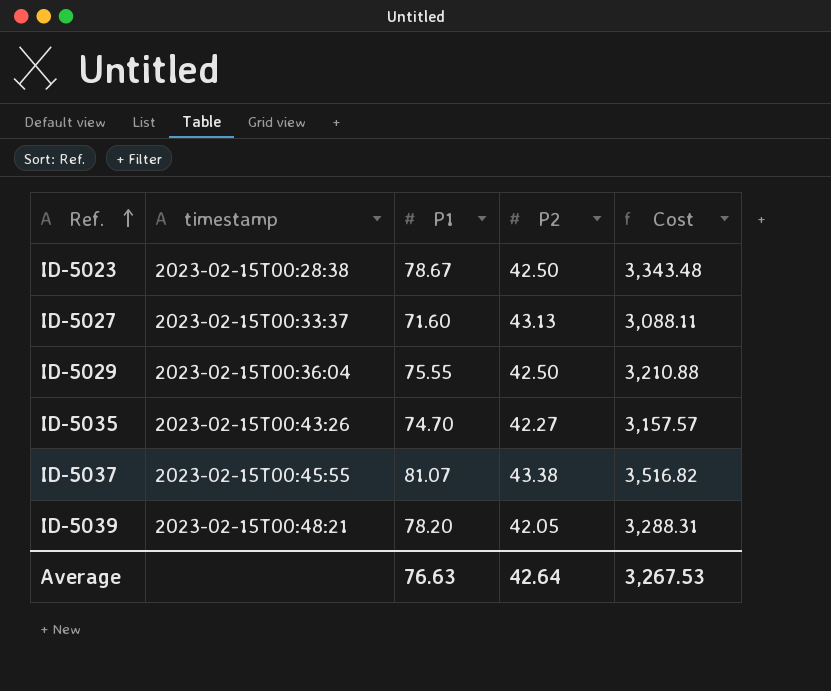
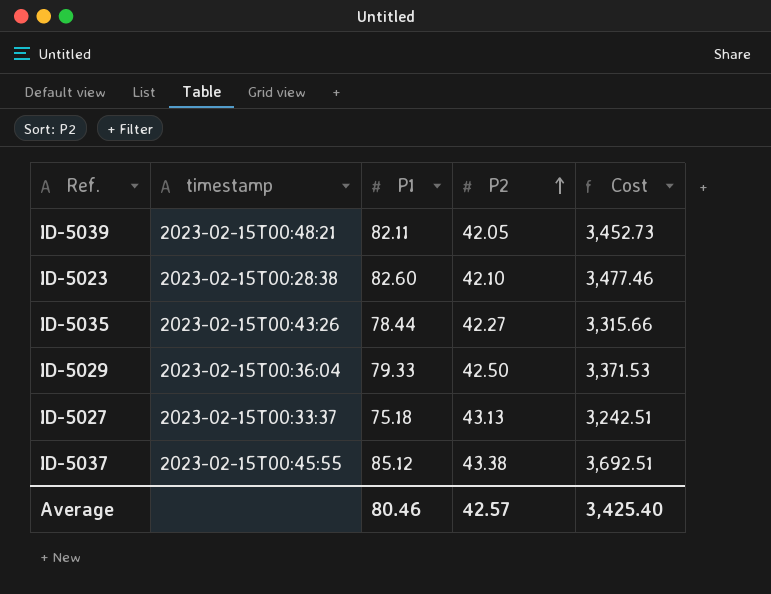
row order: Ref. ascending -> P2 ascending
ID-5039 | P1: 78.20 -> 82.11
ID-5039 | Cost: 3,288.31 -> 3,452.73
ID-5023 | P1: 78.67 -> 82.60
ID-5023 | P2: 42.50 -> 42.10
ID-5023 | Cost: 3,343.48 -> 3,477.46
ID-5035 | P1: 74.70 -> 78.44
ID-5035 | Cost: 3,157.57 -> 3,315.66
ID-5029 | P1: 75.55 -> 79.33
ID-5029 | Cost: 3,210.88 -> 3,371.53
ID-5027 | P1: 71.60 -> 75.18
ID-5027 | Cost: 3,088.11 -> 3,242.51
ID-5037 | P1: 81.07 -> 85.12
ID-5037 | Cost: 3,516.82 -> 3,692.51
Average | P1: 76.63 -> 80.46
Average | P2: 42.64 -> 42.57
Average | Cost: 3,267.53 -> 3,425.40

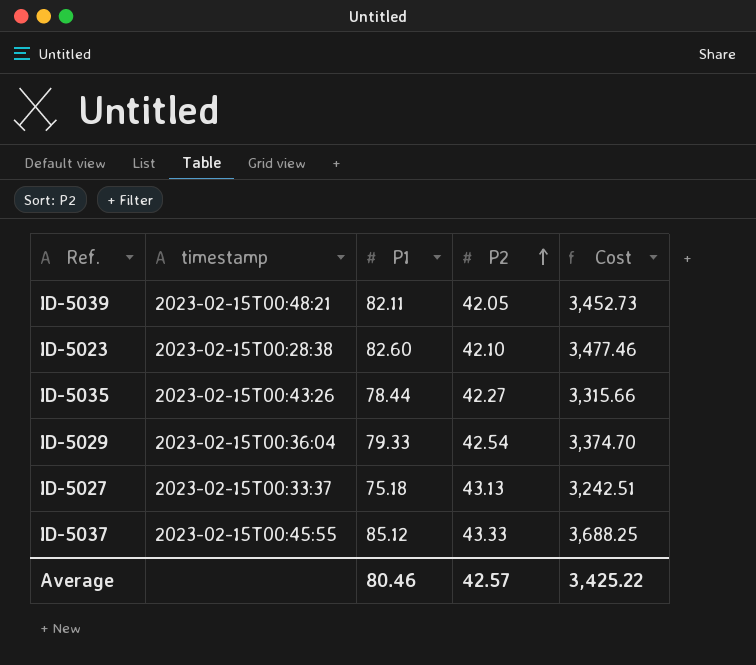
ID-5029 | P2: 42.50 -> 42.54
ID-5029 | Cost: 3,371.53 -> 3,374.70
ID-5037 | P2: 43.38 -> 43.33
ID-5037 | Cost: 3,692.51 -> 3,688.25
Average | Cost: 3,425.40 -> 3,425.22

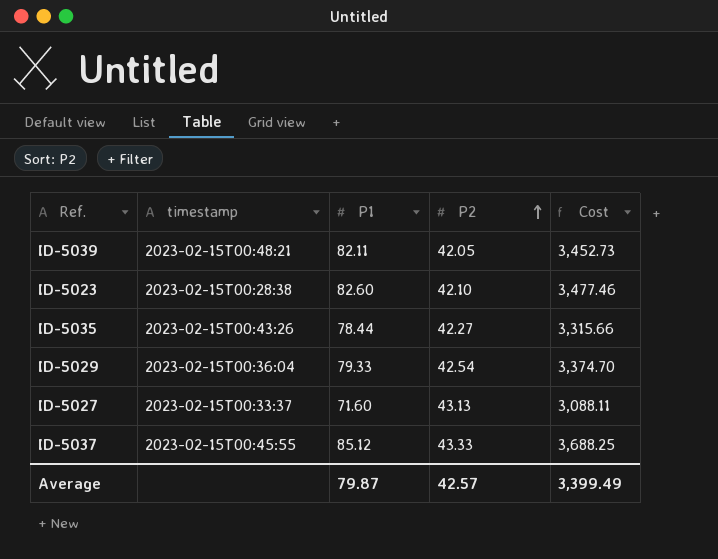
ID-5027 | P1: 75.18 -> 71.60
ID-5027 | Cost: 3,242.51 -> 3,088.11
Average | P1: 80.46 -> 79.87
Average | Cost: 3,425.22 -> 3,399.49

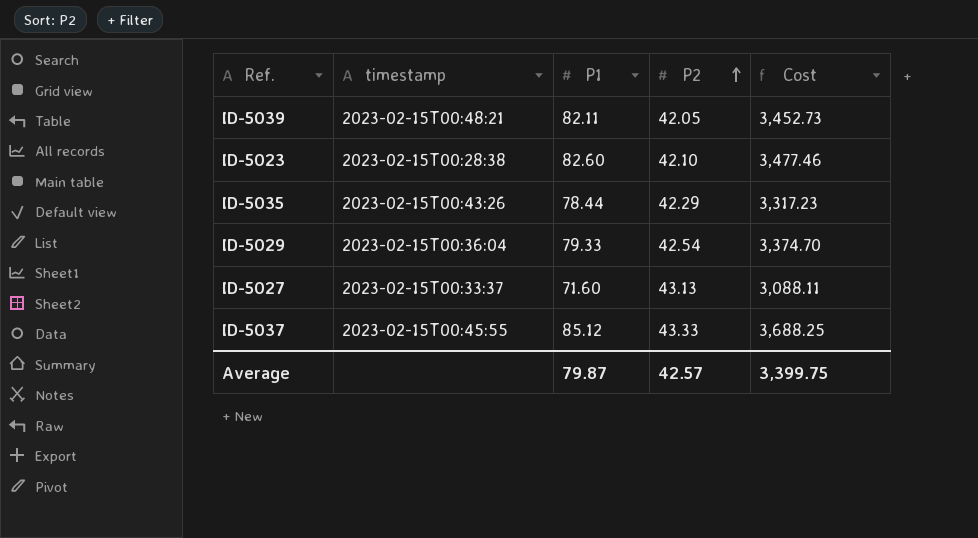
ID-5035 | P2: 42.27 -> 42.29
ID-5035 | Cost: 3,315.66 -> 3,317.23
Average | Cost: 3,399.49 -> 3,399.75

